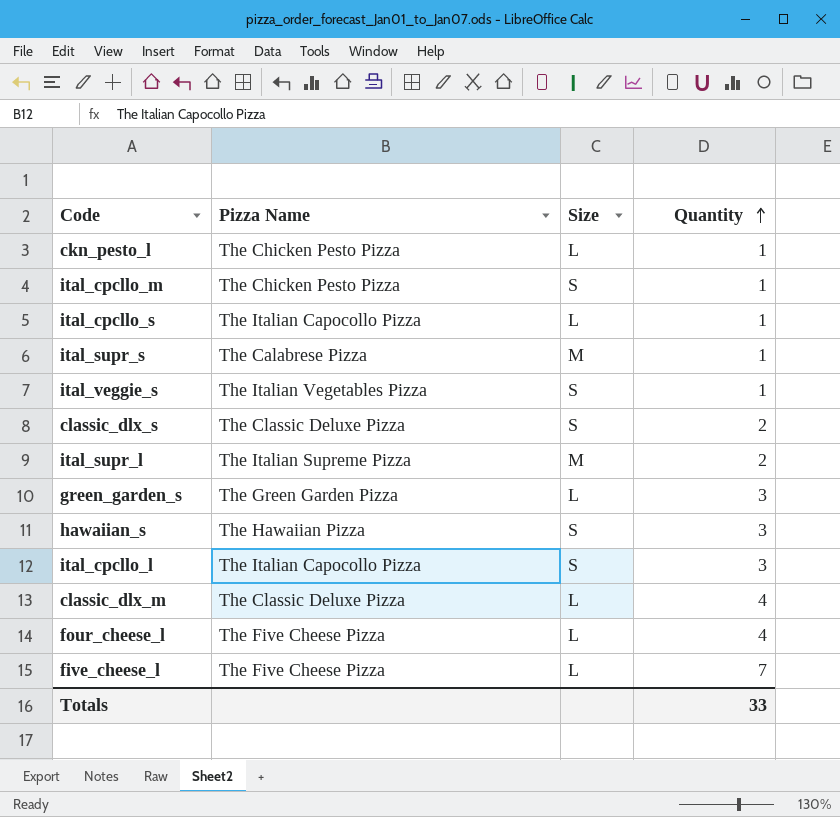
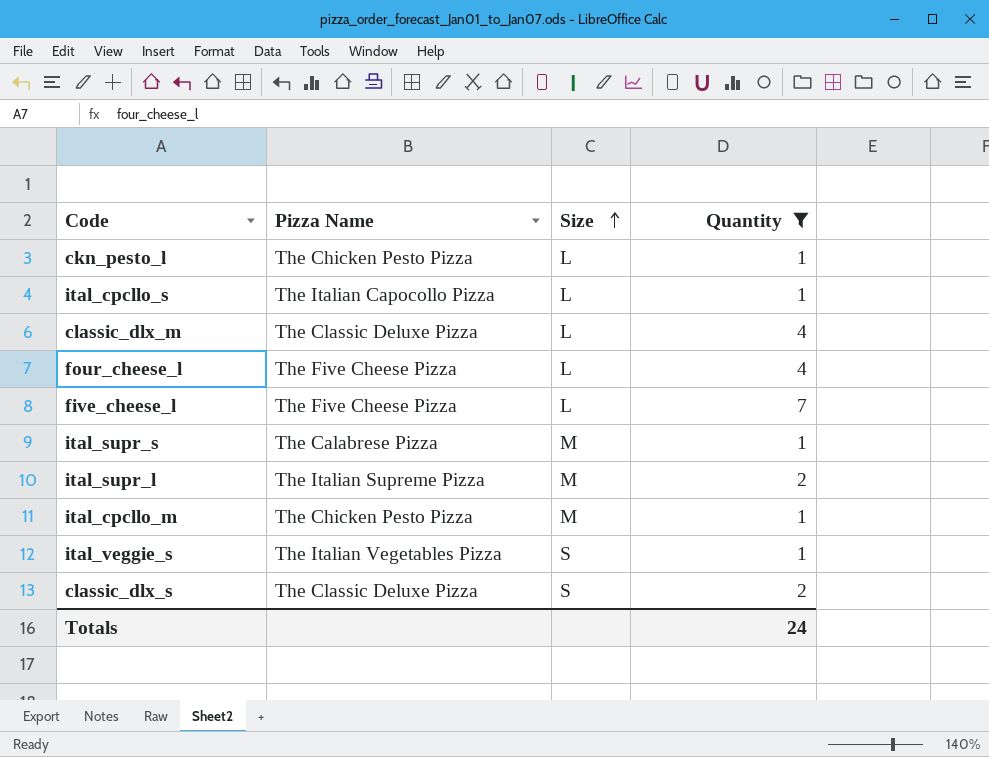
filter: none -> Quantity != 3
row order: Quantity ascending -> Size ascending
ital_cpcllo_m | Size: S -> M
Totals | Quantity: 33 -> 24

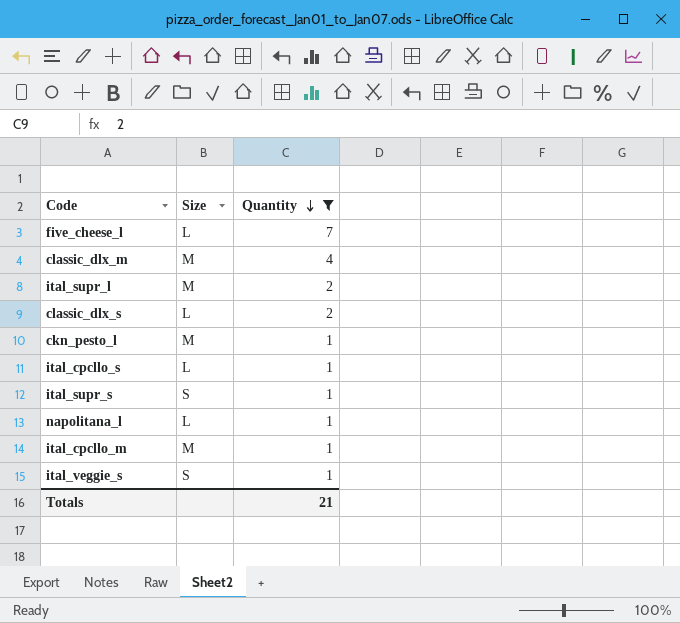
row order: Size ascending -> Quantity descending
column Pizza Name | position: 2 -> none
row four_cheese_l: The Five Cheese Pizza | L | 4 -> none
classic_dlx_m | Size: L -> M
classic_dlx_s | Size: S -> L
ckn_pesto_l | Size: L -> M
ital_supr_s | Size: M -> S
row napolitana_l: none -> L | 1
Totals | Quantity: 24 -> 21

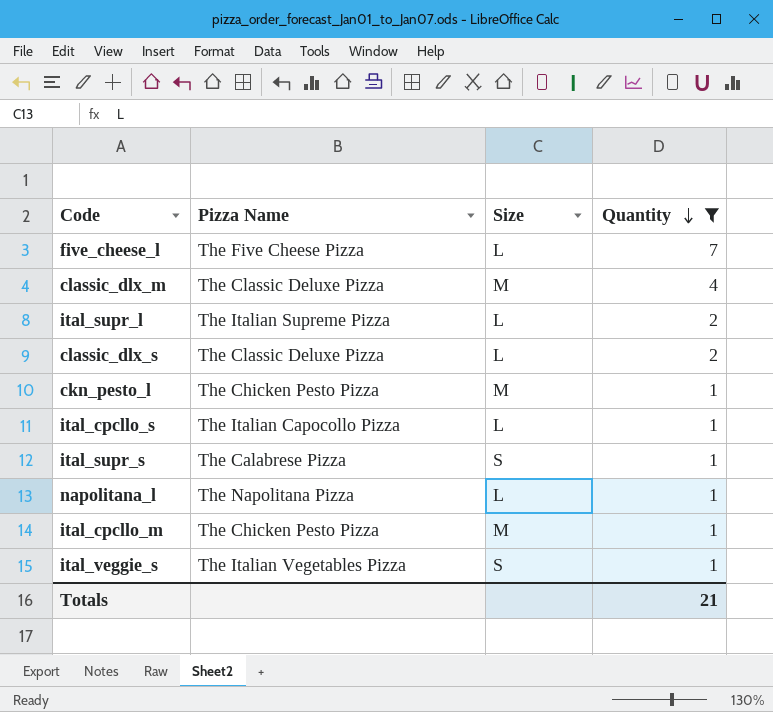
column Pizza Name | position: none -> 2
ital_supr_l | Size: M -> L

